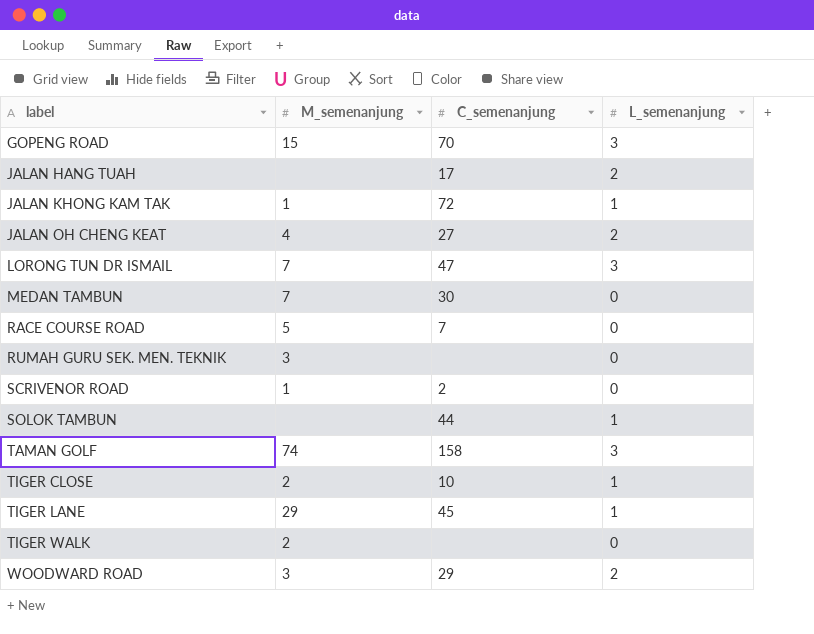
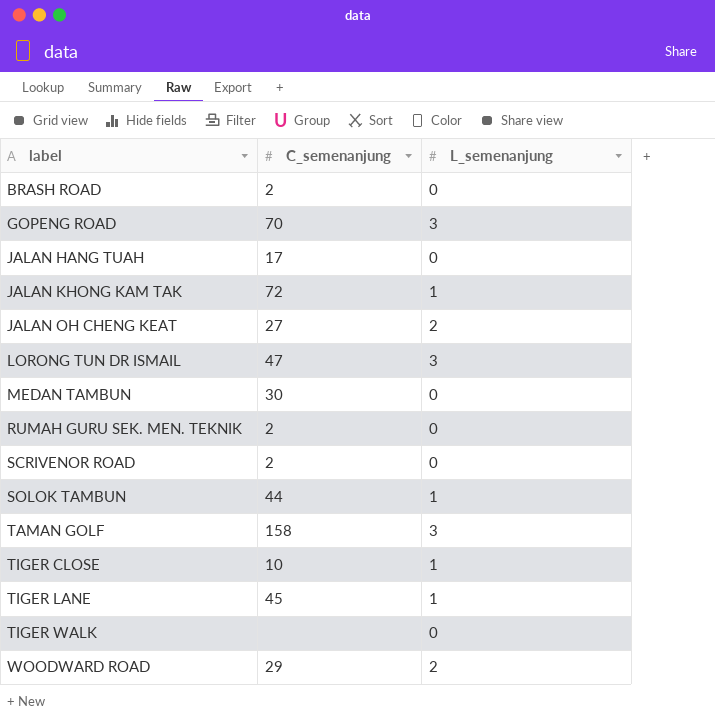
column M_semenanjung | position: 2 -> none
row RACE COURSE ROAD: 5 | 7 | 0 -> none
row BRASH ROAD: none -> 2 | 0
JALAN HANG TUAH | L_semenanjung: 2 -> 0
RUMAH GURU SEK. MEN. TEKNIK | C_semenanjung: none -> 2

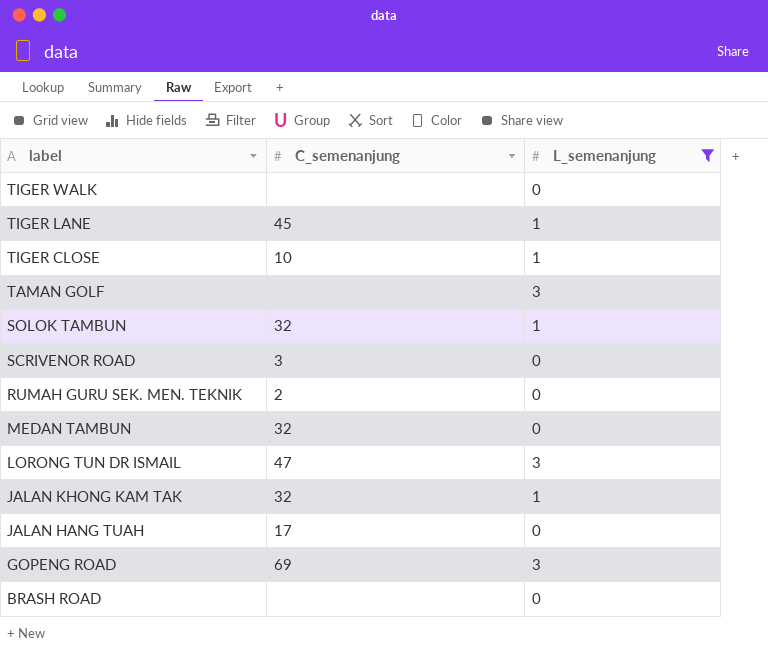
filter: none -> L_semenanjung != 2
row order: label ascending -> label descending
TAMAN GOLF | C_semenanjung: 158 -> none
SOLOK TAMBUN | C_semenanjung: 44 -> 32
SCRIVENOR ROAD | C_semenanjung: 2 -> 3
MEDAN TAMBUN | C_semenanjung: 30 -> 32
JALAN KHONG KAM TAK | C_semenanjung: 72 -> 32
GOPENG ROAD | C_semenanjung: 70 -> 69
BRASH ROAD | C_semenanjung: 2 -> none

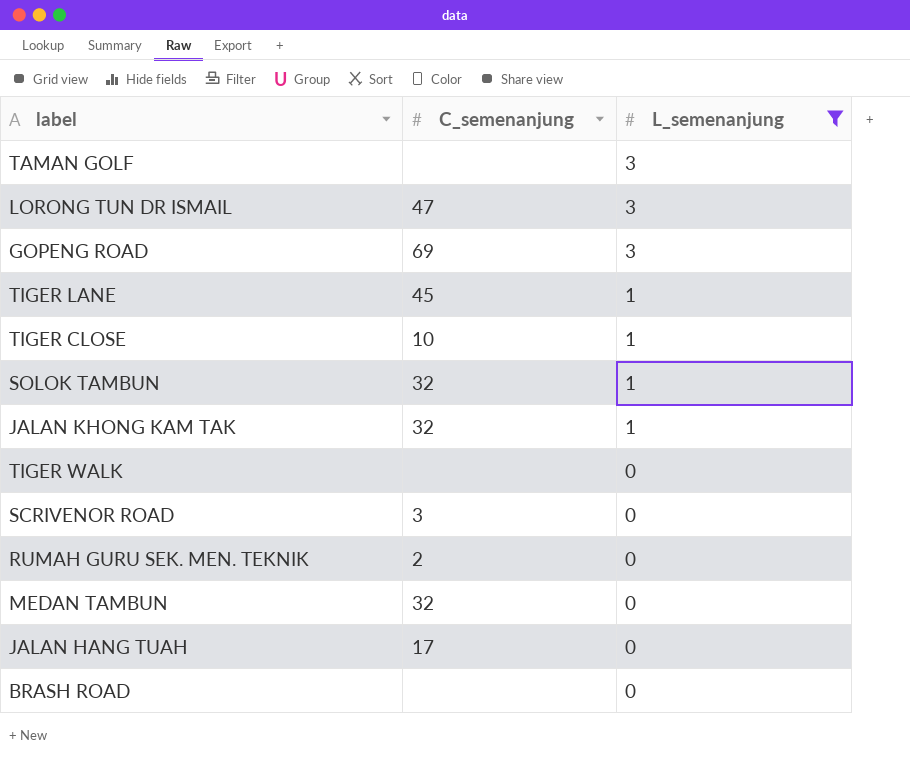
row order: label descending -> L_semenanjung descending

